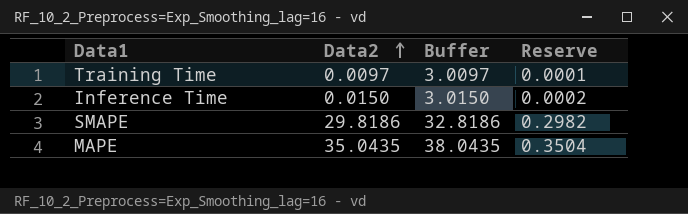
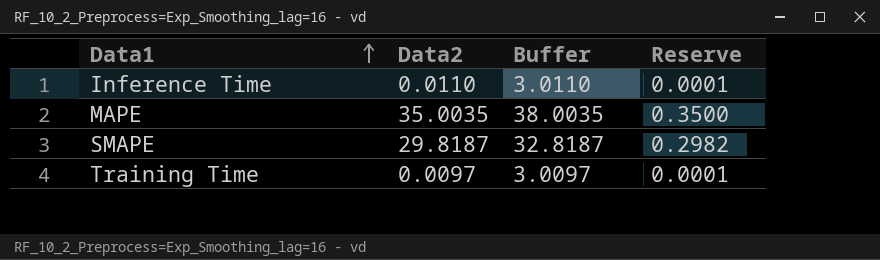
row order: Data2 ascending -> Data1 ascending
Inference Time | Data2: 0.0150 -> 0.0110
Inference Time | Buffer: 3.0150 -> 3.0110
Inference Time | Reserve: 0.0002 -> 0.0001
MAPE | Data2: 35.0435 -> 35.0035
MAPE | Buffer: 38.0435 -> 38.0035
MAPE | Reserve: 0.3504 -> 0.3500
SMAPE | Data2: 29.8186 -> 29.8187
SMAPE | Buffer: 32.8186 -> 32.8187

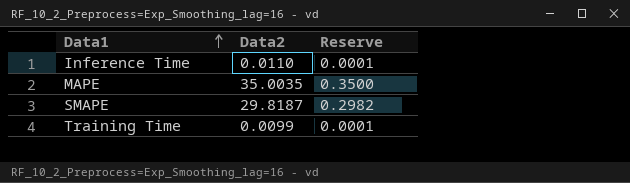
column Buffer | formula: [Data2] + 3 -> none
Training Time | Data2: 0.0097 -> 0.0099

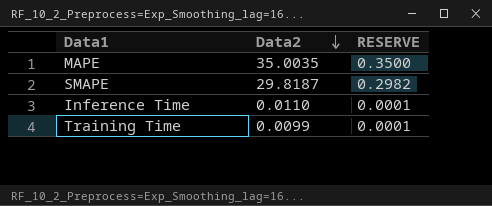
row order: Data1 ascending -> Data2 descending
column name: Reserve -> RESERVE

